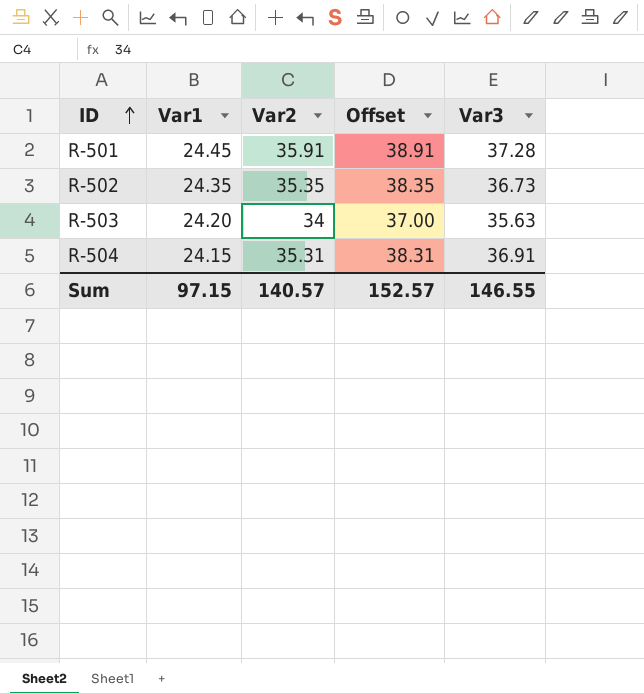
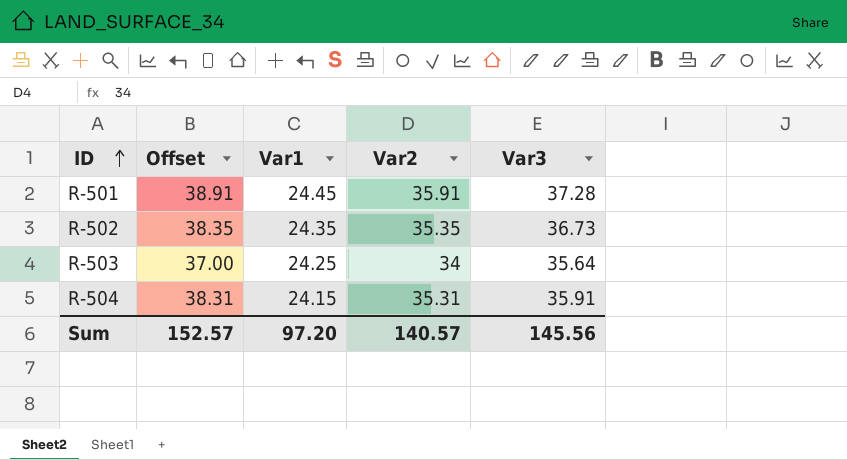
column Offset | position: 4 -> 2
R-503 | Var1: 24.20 -> 24.25
R-503 | Var3: 35.63 -> 35.64
R-504 | Var3: 36.91 -> 35.91
Sum | Var1: 97.15 -> 97.20
Sum | Var3: 146.55 -> 145.56

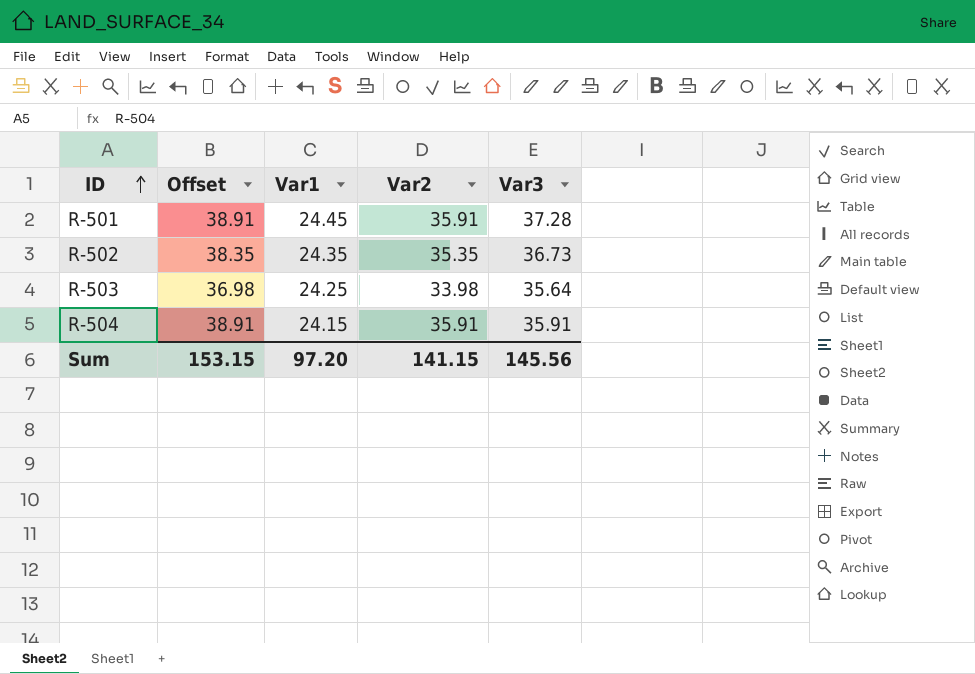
R-503 | Offset: 37.00 -> 36.98
R-503 | Var2: 34 -> 33.98
R-504 | Offset: 38.31 -> 38.91
R-504 | Var2: 35.31 -> 35.91
Sum | Offset: 152.57 -> 153.15
Sum | Var2: 140.57 -> 141.15

